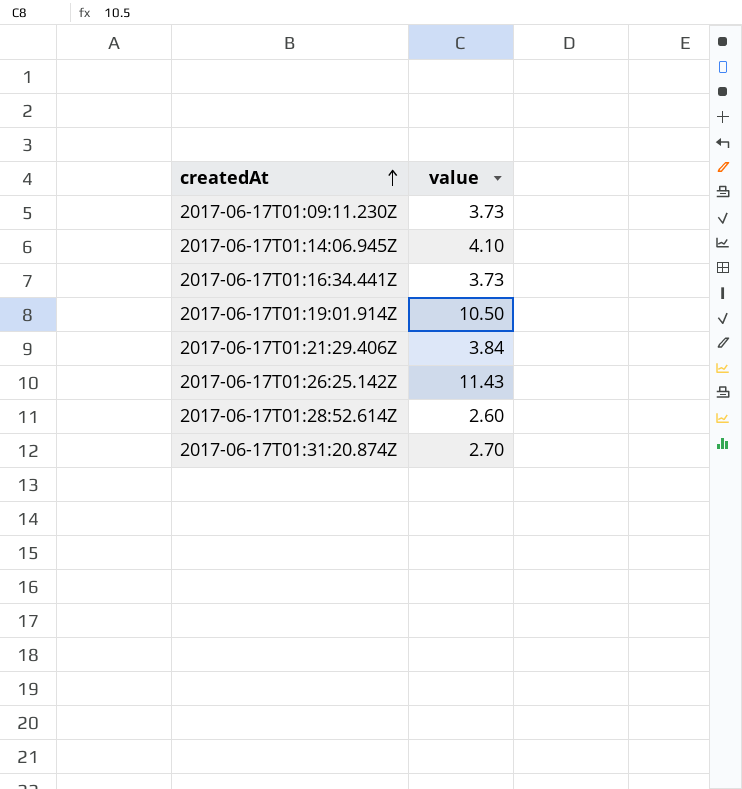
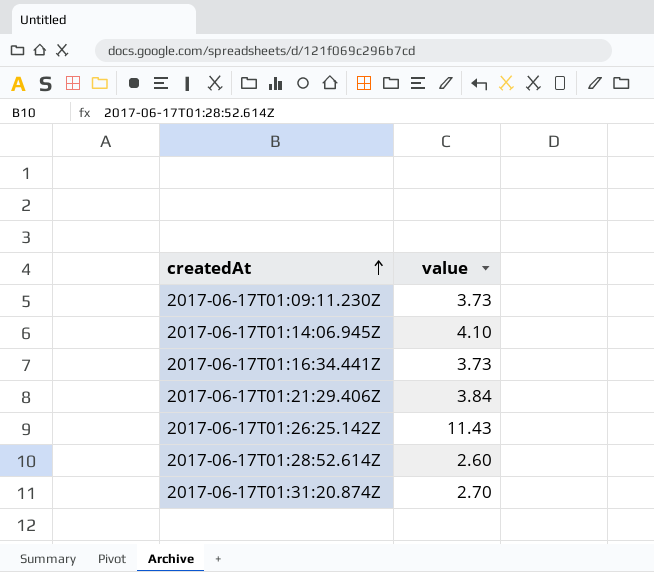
row 2017-06-17T01:19:01.914Z: 10.50 -> none

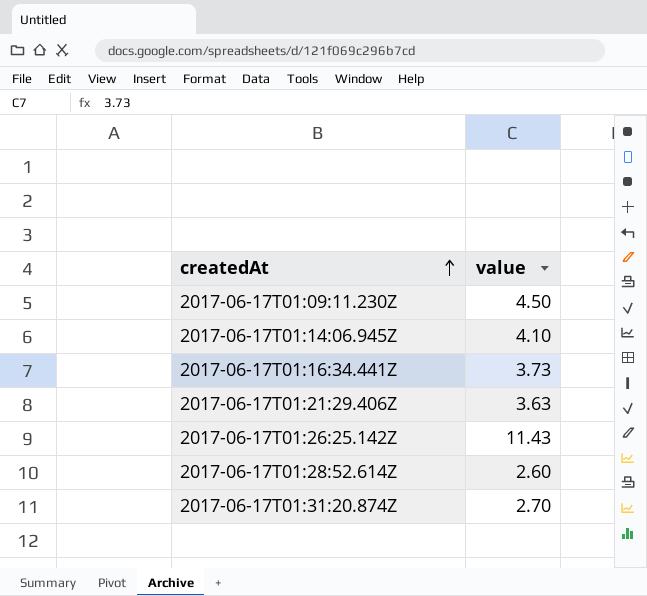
2017-06-17T01:09:11.230Z | value: 3.73 -> 4.50
2017-06-17T01:21:29.406Z | value: 3.84 -> 3.63

